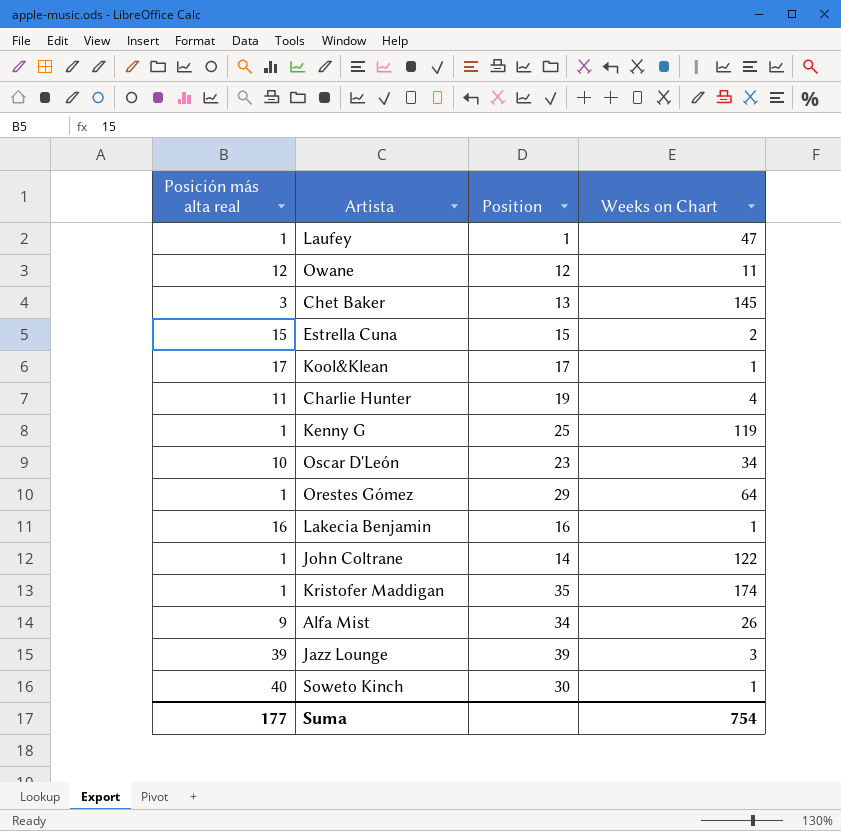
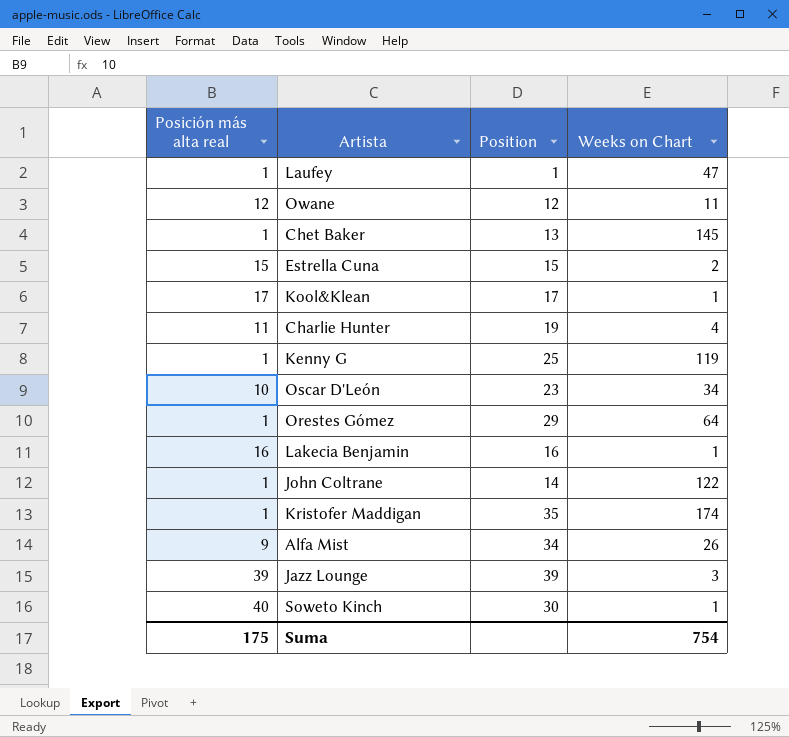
Chet Baker | Posición más alta real: 3 -> 1
Suma | Posición más alta real: 177 -> 175

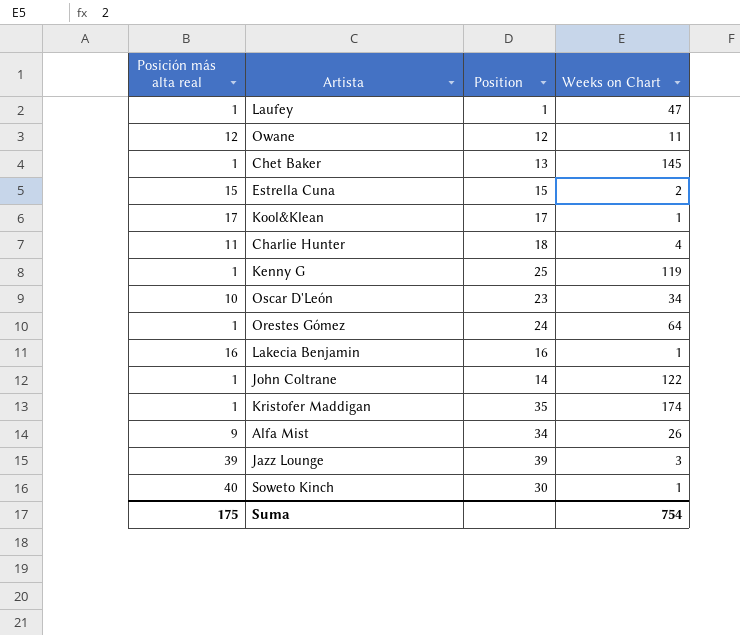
Charlie Hunter | Position: 19 -> 18
Orestes Gómez | Position: 29 -> 24

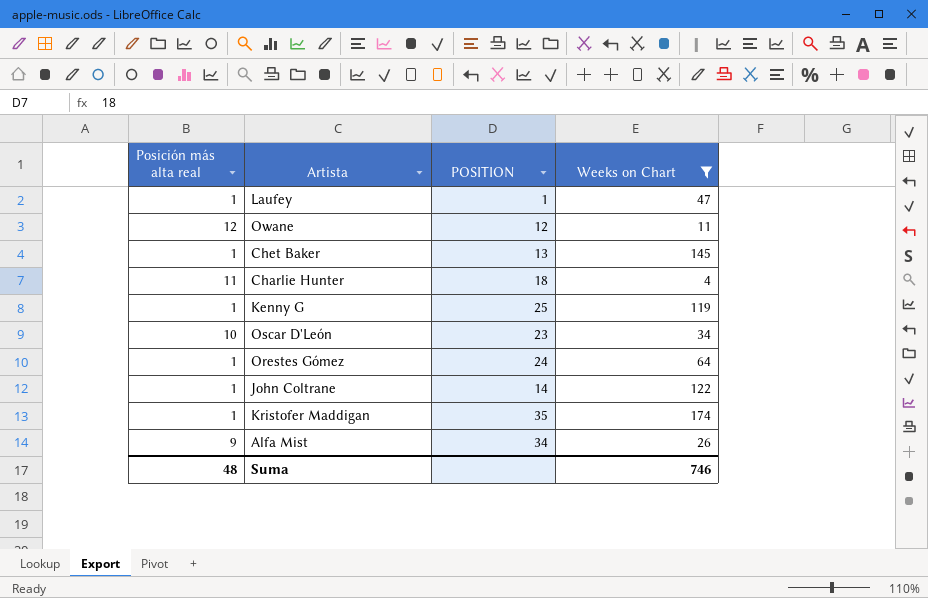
filter: none -> Weeks on Chart >= 4
column name: Position -> POSITION
Suma | Posición más alta real: 175 -> 48
Suma | Weeks on Chart: 754 -> 746

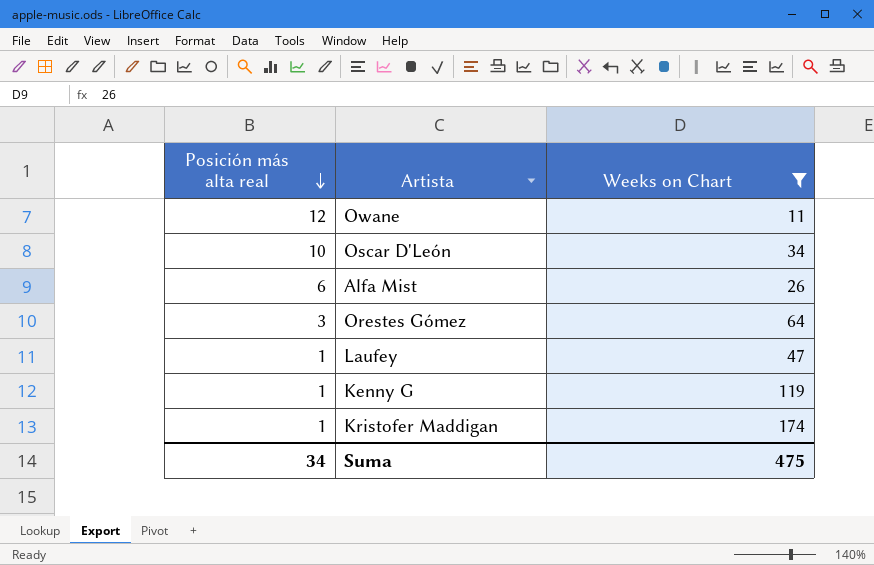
row order: none -> Posición más alta real descending
column POSITION | position: 3 -> none
row Chet Baker: 1 | 13 | 145 -> none
row Charlie Hunter: 11 | 18 | 4 -> none
row John Coltrane: 1 | 14 | 122 -> none
Alfa Mist | Posición más alta real: 9 -> 6
Orestes Gómez | Posición más alta real: 1 -> 3
Suma | Posición más alta real: 48 -> 34
Suma | Weeks on Chart: 746 -> 475

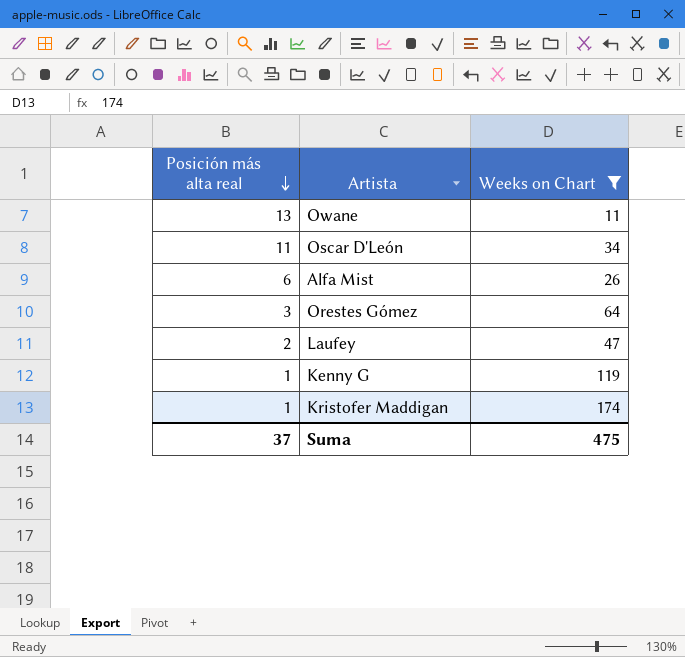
Owane | Posición más alta real: 12 -> 13
Oscar D'León | Posición más alta real: 10 -> 11
Laufey | Posición más alta real: 1 -> 2
Suma | Posición más alta real: 34 -> 37

